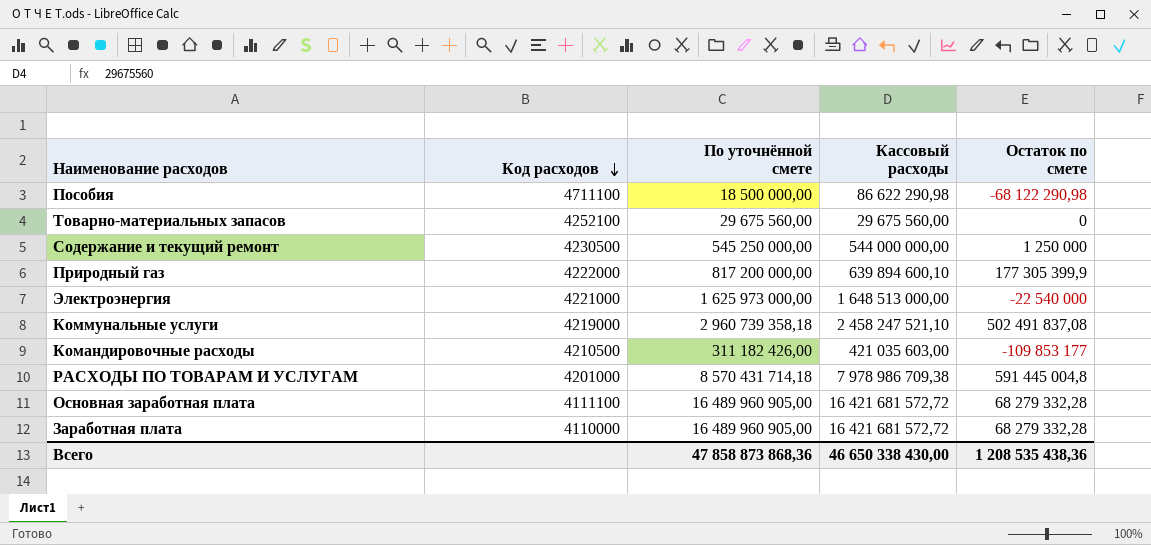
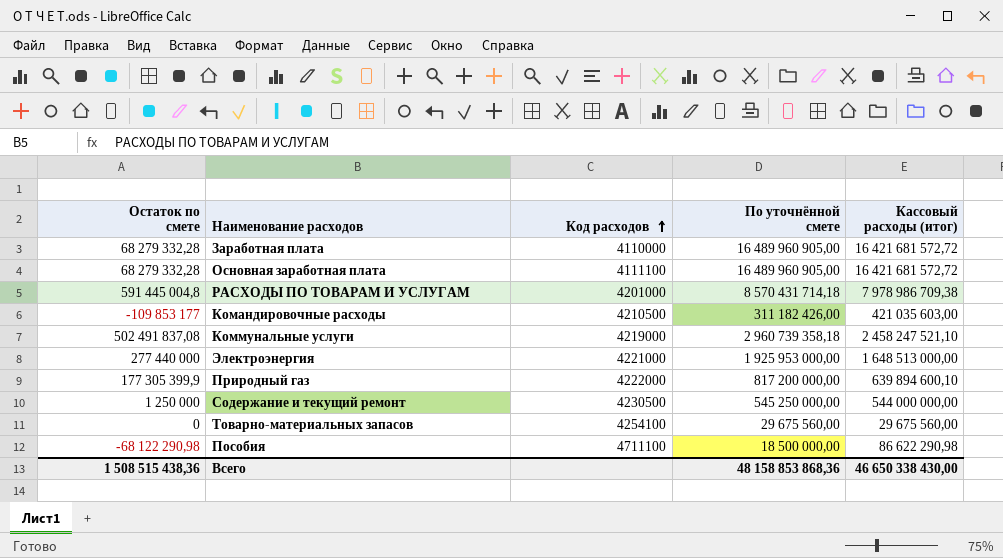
row order: Код расходов descending -> Код расходов ascending
column Остаток по смете | position: 5 -> 1
column name: Кассовый расходы -> Кассовый расходы (итог)
Электроэнергия | Остаток по смете: -22 540 000 -> 277 440 000
Электроэнергия | По уточнённой смете: 1 625 973 000,00 -> 1 925 953 000,00
Товарно-материальных запасов | Код расходов: 4252100 -> 4254100
Всего | Остаток по смете: 1 208 535 438,36 -> 1 508 515 438,36
Всего | По уточнённой смете: 47 858 873 868,36 -> 48 158 853 868,36

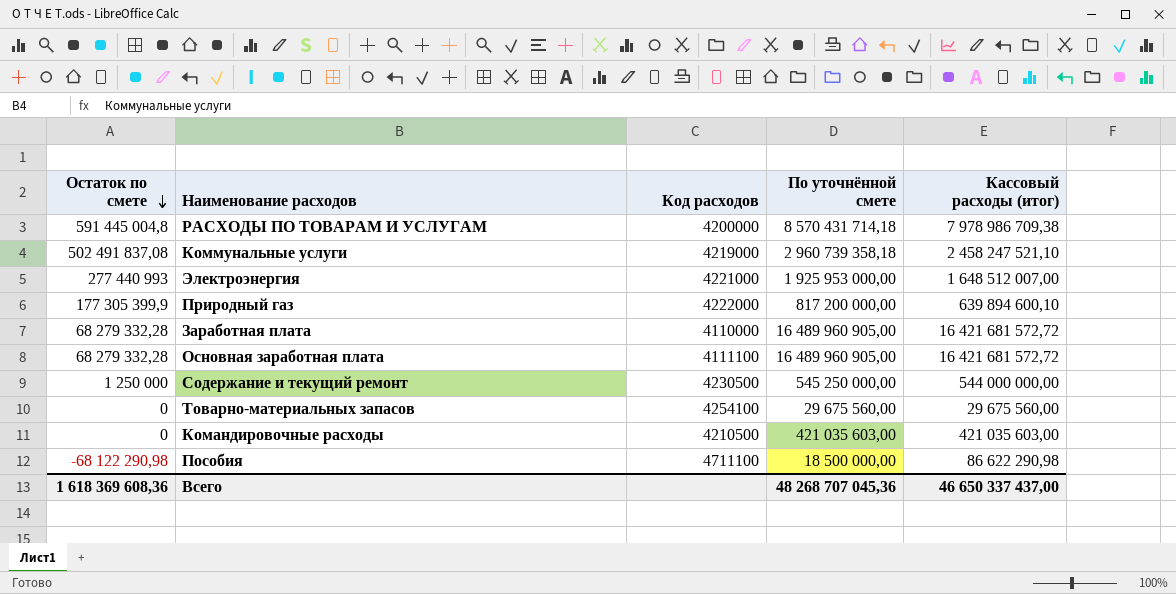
row order: Код расходов ascending -> Остаток по смете descending
РАСХОДЫ ПО ТОВАРАМ И УСЛУГАМ | Код расходов: 4201000 -> 4200000
Электроэнергия | Остаток по смете: 277 440 000 -> 277 440 993
Электроэнергия | Кассовый расходы (итог): 1 648 513 000,00 -> 1 648 512 007,00
Командировочные расходы | Остаток по смете: -109 853 177 -> 0
Командировочные расходы | По уточнённой смете: 311 182 426,00 -> 421 035 603,00
Всего | Остаток по смете: 1 508 515 438,36 -> 1 618 369 608,36
Всего | По уточнённой смете: 48 158 853 868,36 -> 48 268 707 045,36
Всего | Кассовый расходы (итог): 46 650 338 430,00 -> 46 650 337 437,00

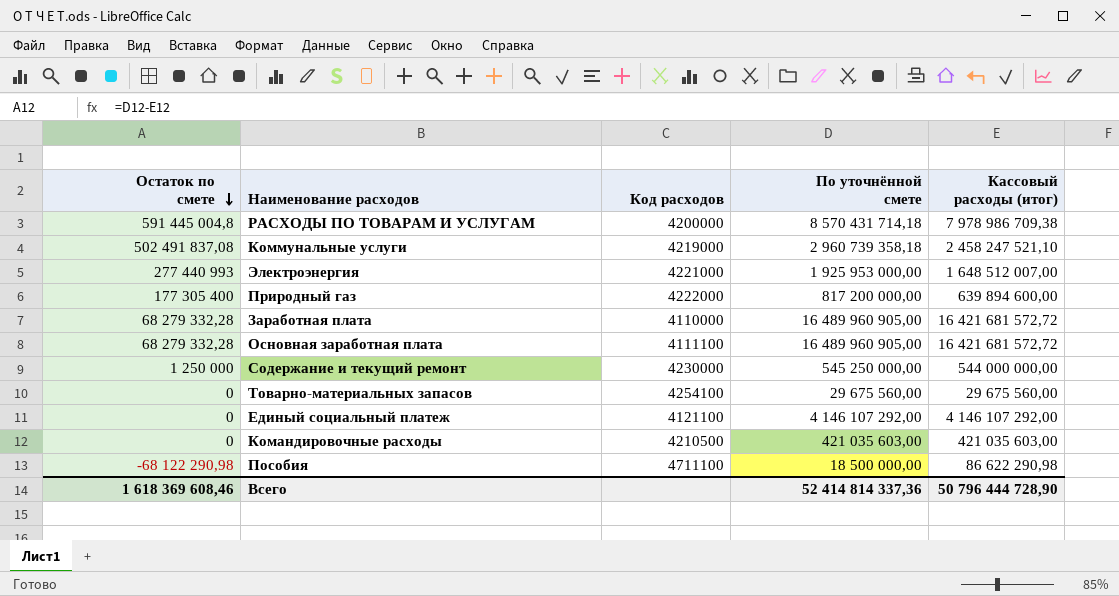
Природный газ | Остаток по смете: 177 305 399,9 -> 177 305 400
Природный газ | Кассовый расходы (итог): 639 894 600,10 -> 639 894 600,00
Содержание и текущий ремонт | Код расходов: 4230500 -> 4230000
row Единый социальный платеж: none -> 0 | 4121100 | 4 146 107 292,00 | 4 146 107 292,00
Всего | Остаток по смете: 1 618 369 608,36 -> 1 618 369 608,46
Всего | По уточнённой смете: 48 268 707 045,36 -> 52 414 814 337,36
Всего | Кассовый расходы (итог): 46 650 337 437,00 -> 50 796 444 728,90

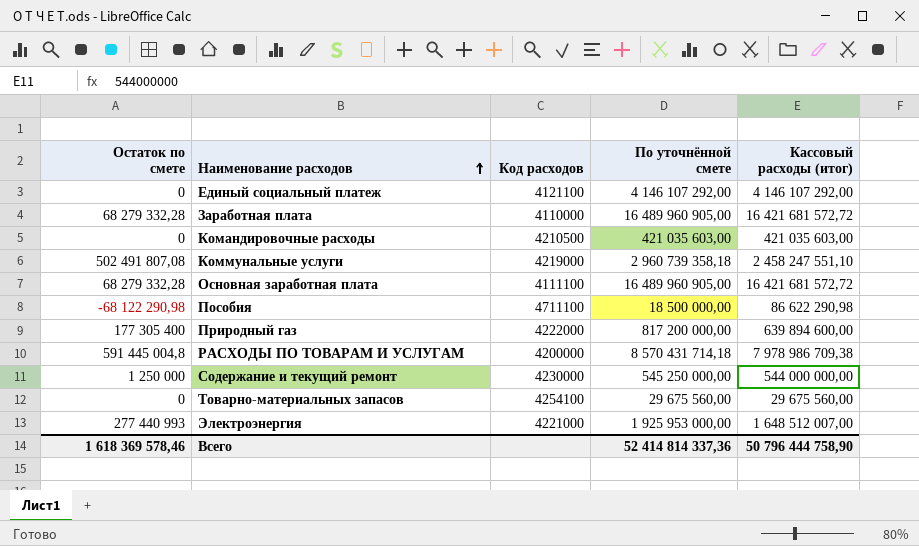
row order: Остаток по смете descending -> Наименование расходов ascending
Коммунальные услуги | Остаток по смете: 502 491 837,08 -> 502 491 807,08
Коммунальные услуги | Кассовый расходы (итог): 2 458 247 521,10 -> 2 458 247 551,10
Всего | Остаток по смете: 1 618 369 608,46 -> 1 618 369 578,46
Всего | Кассовый расходы (итог): 50 796 444 728,90 -> 50 796 444 758,90

